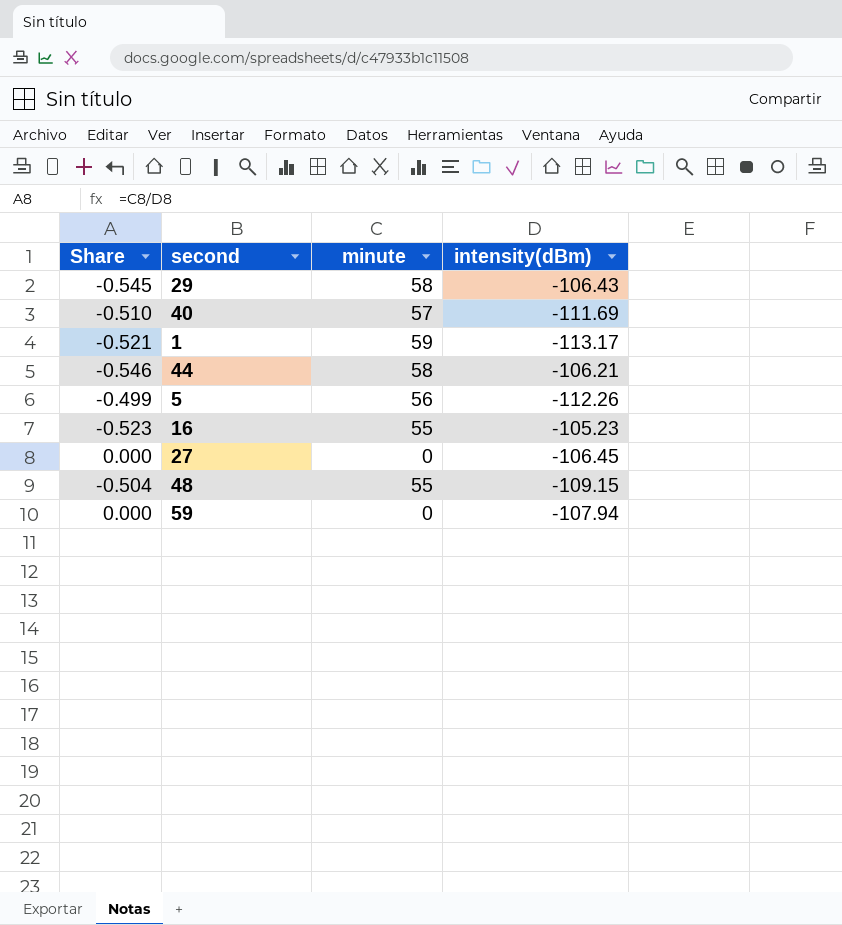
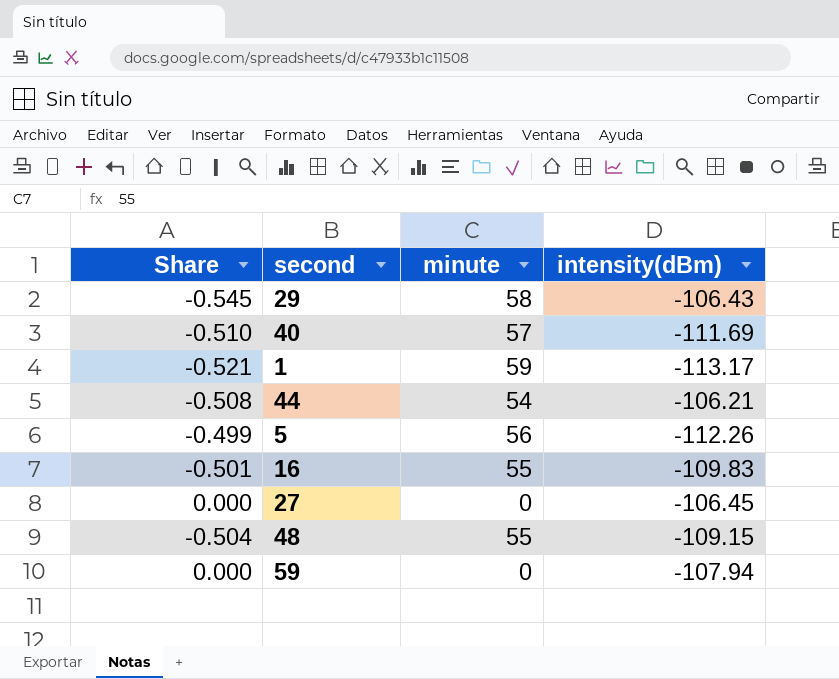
44 | Share: -0.546 -> -0.508
44 | minute: 58 -> 54
16 | Share: -0.523 -> -0.501
16 | intensity(dBm): -105.23 -> -109.83

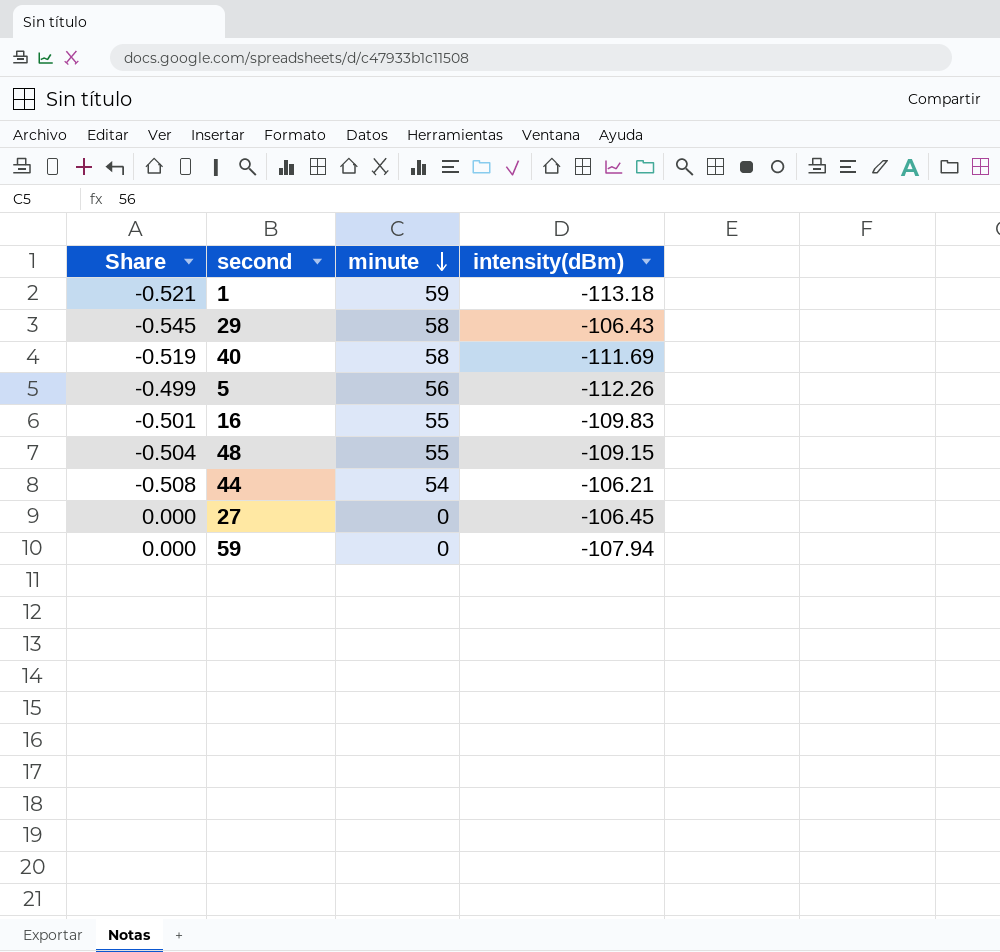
row order: none -> minute descending
1 | intensity(dBm): -113.17 -> -113.18
40 | Share: -0.510 -> -0.519
40 | minute: 57 -> 58

